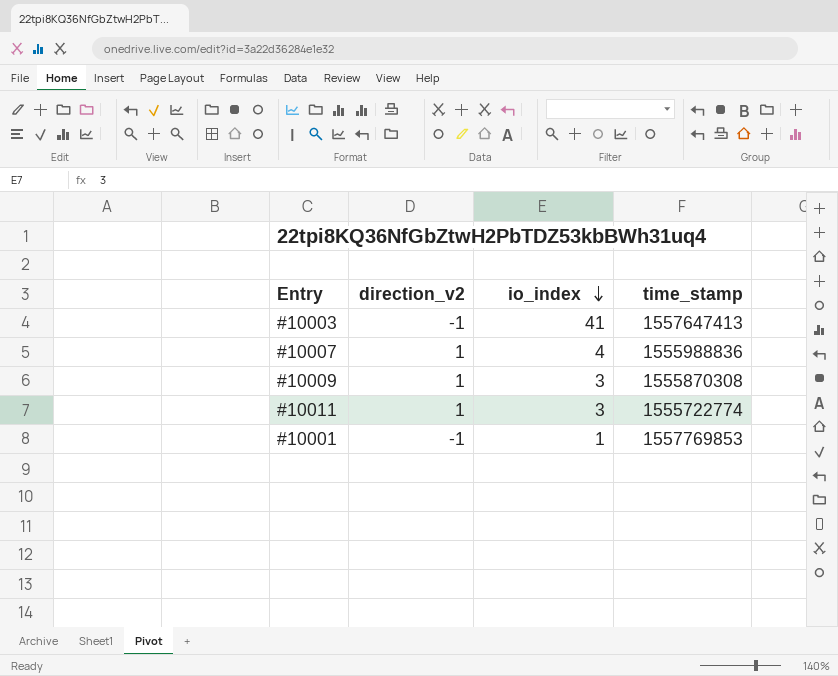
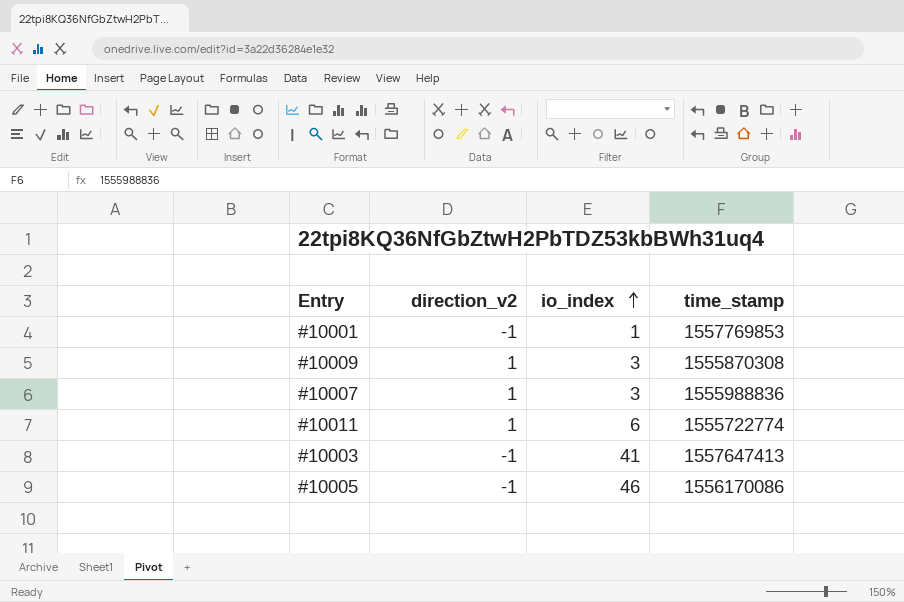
row order: io_index descending -> io_index ascending
#10007 | io_index: 4 -> 3
#10011 | io_index: 3 -> 6
row #10005: none -> -1 | 46 | 1556170086

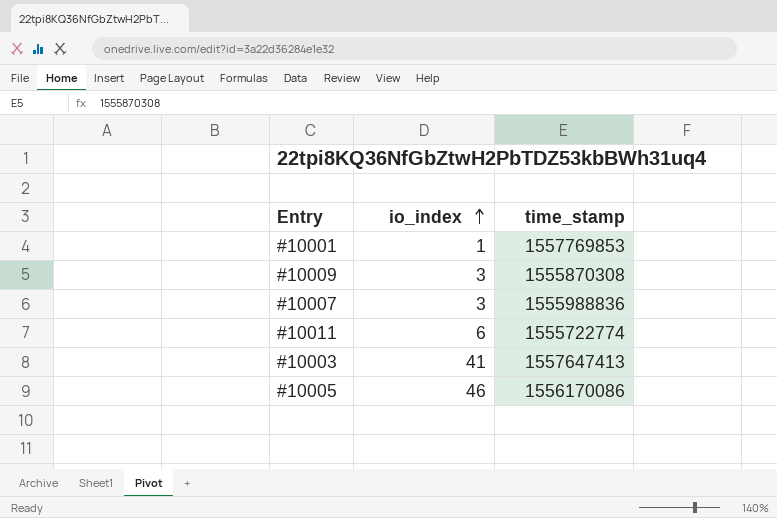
column direction_v2 | position: 2 -> none

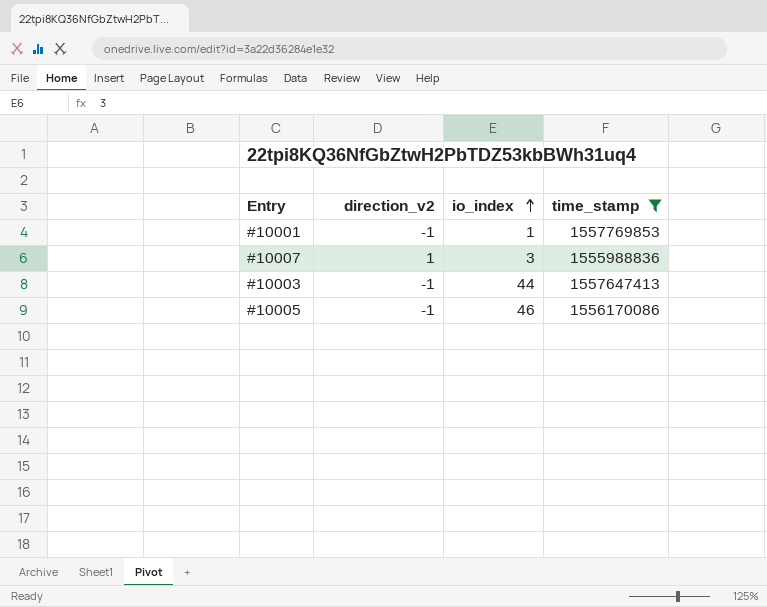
filter: none -> time_stamp >= 1555988836
column direction_v2 | position: none -> 2
#10003 | io_index: 41 -> 44

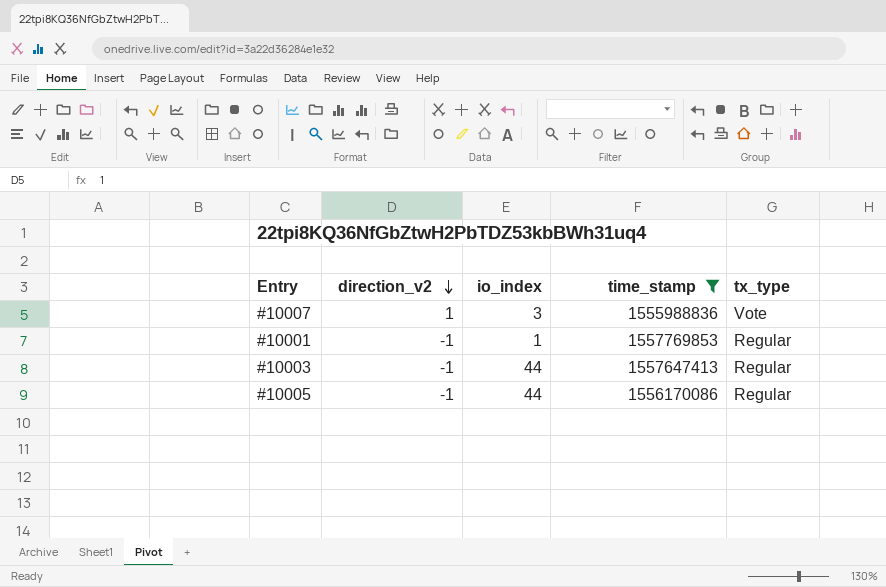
row order: io_index ascending -> direction_v2 descending
column tx_type | position: none -> 5
#10005 | io_index: 46 -> 44

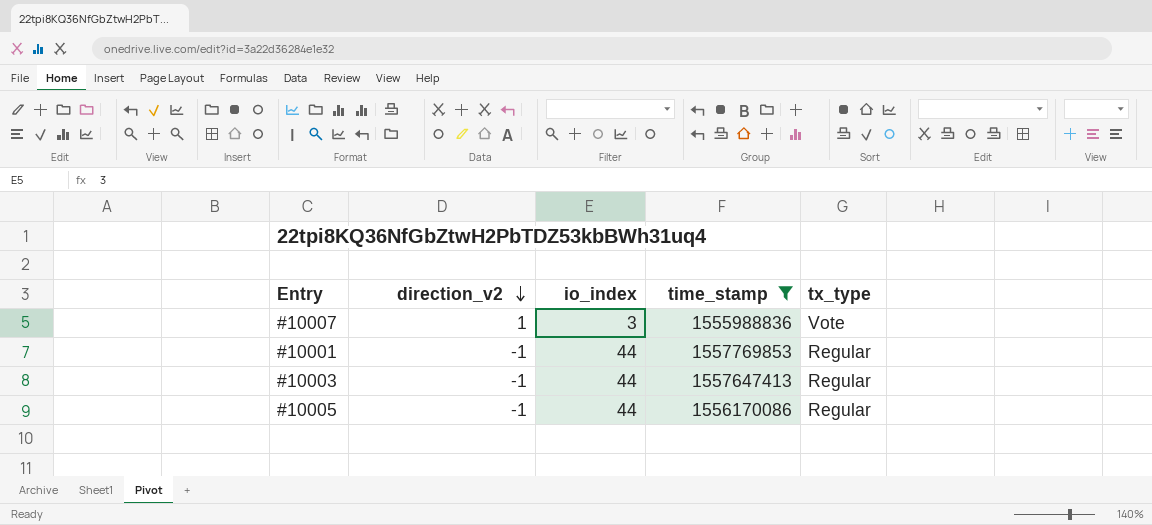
#10001 | io_index: 1 -> 44

